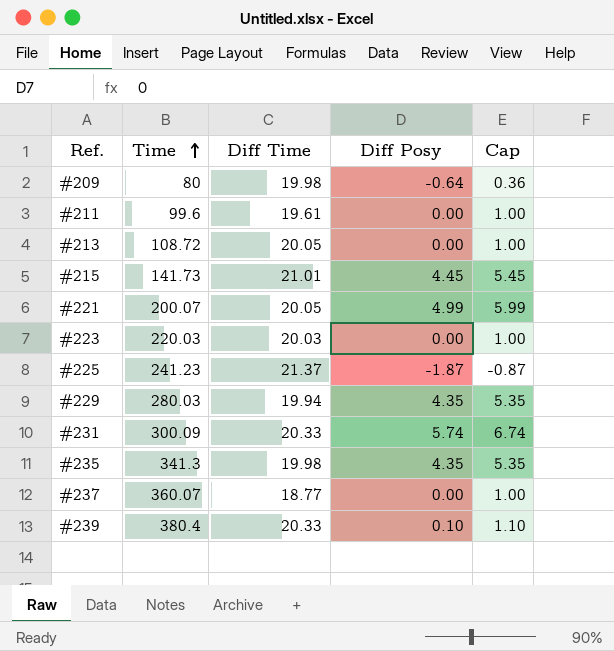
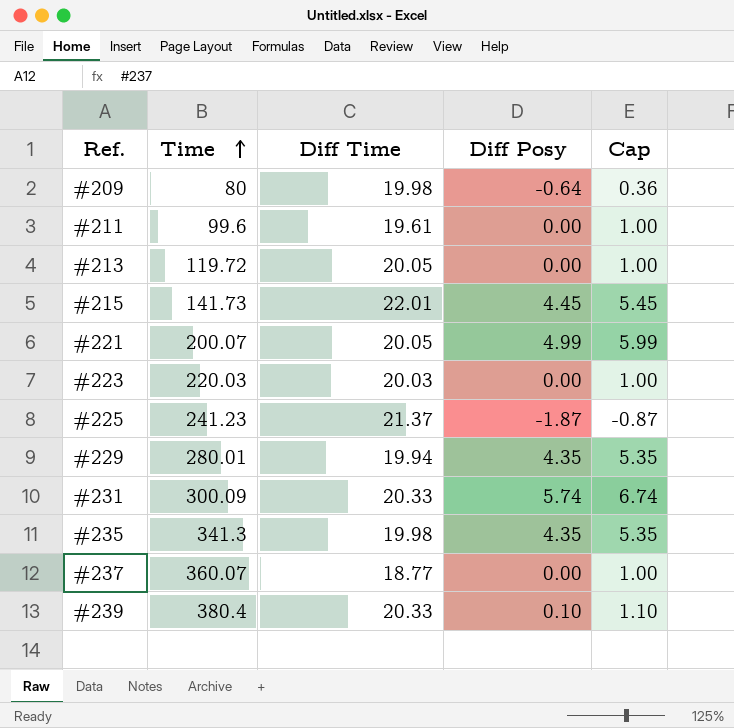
#213 | Time: 108.72 -> 119.72
#215 | Diff Time: 21.01 -> 22.01
#229 | Time: 280.03 -> 280.01

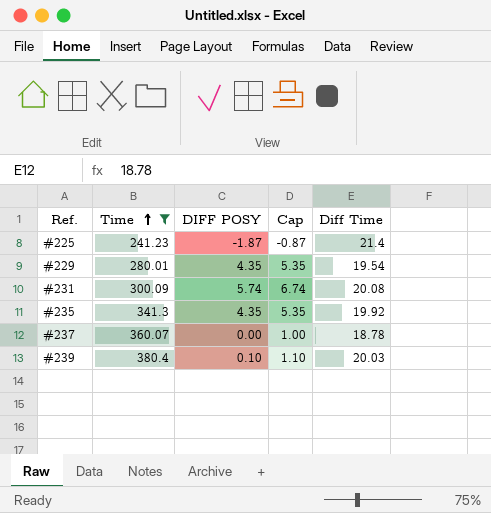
filter: none -> Time >= 241.23
column name: Diff Posy -> DIFF POSY
column Diff Time | position: 3 -> 5
#225 | Diff Time: 21.37 -> 21.4
#229 | Diff Time: 19.94 -> 19.54
#231 | Diff Time: 20.33 -> 20.08
#235 | Diff Time: 19.98 -> 19.92
#237 | Diff Time: 18.77 -> 18.78
#239 | Diff Time: 20.33 -> 20.03

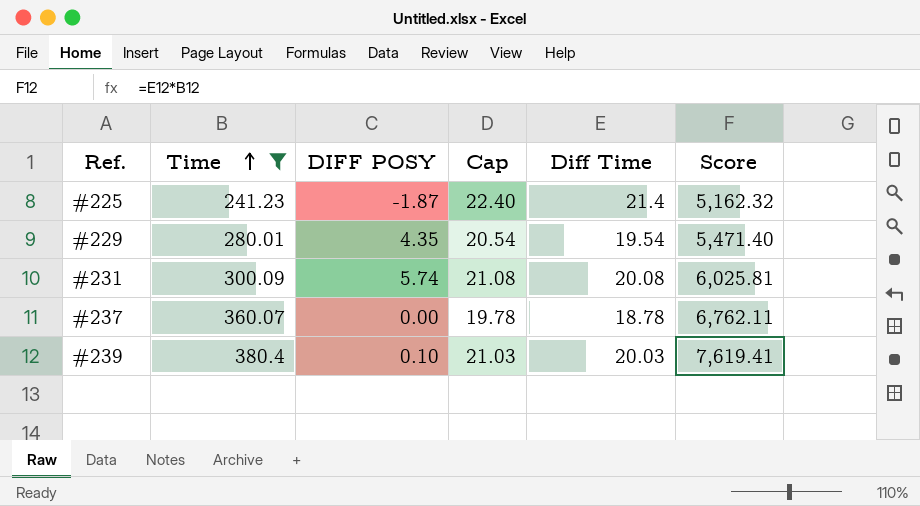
column Cap | formula: [DIFF POSY] + 1 -> [Diff Time] + 1
column Score | formula: none -> [Time] * [Diff Time]
row #235: 341.3 | 4.35 | 5.35 | 19.92 -> none

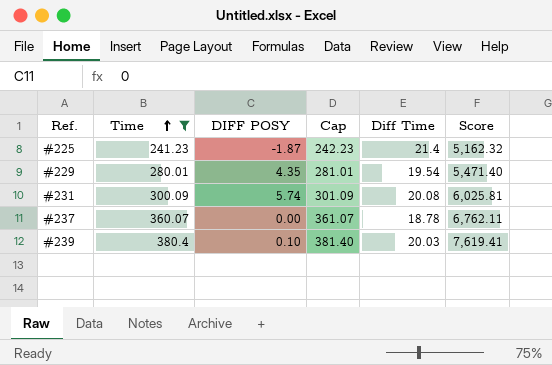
column Cap | formula: [Diff Time] + 1 -> [Time] + 1

